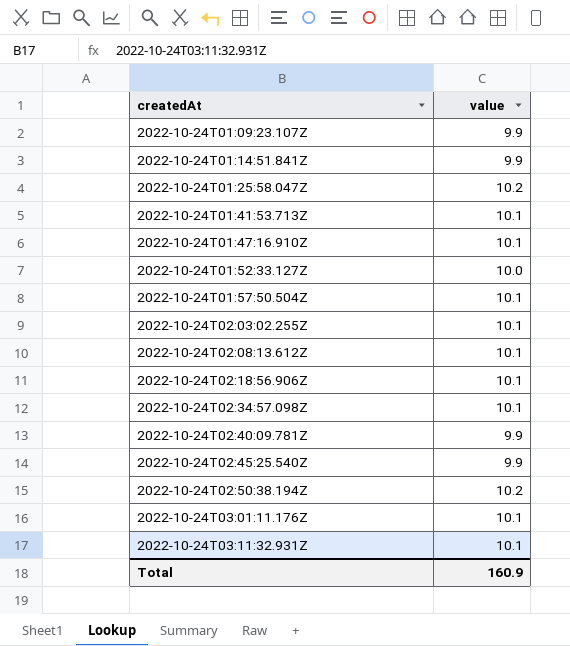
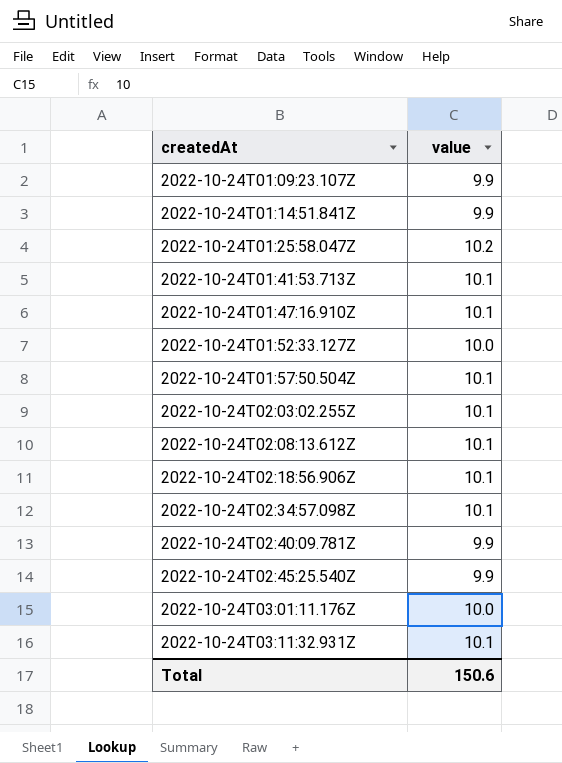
row 2022-10-24T02:50:38.194Z: 10.2 -> none
2022-10-24T03:01:11.176Z | value: 10.1 -> 10.0
Total | value: 160.9 -> 150.6

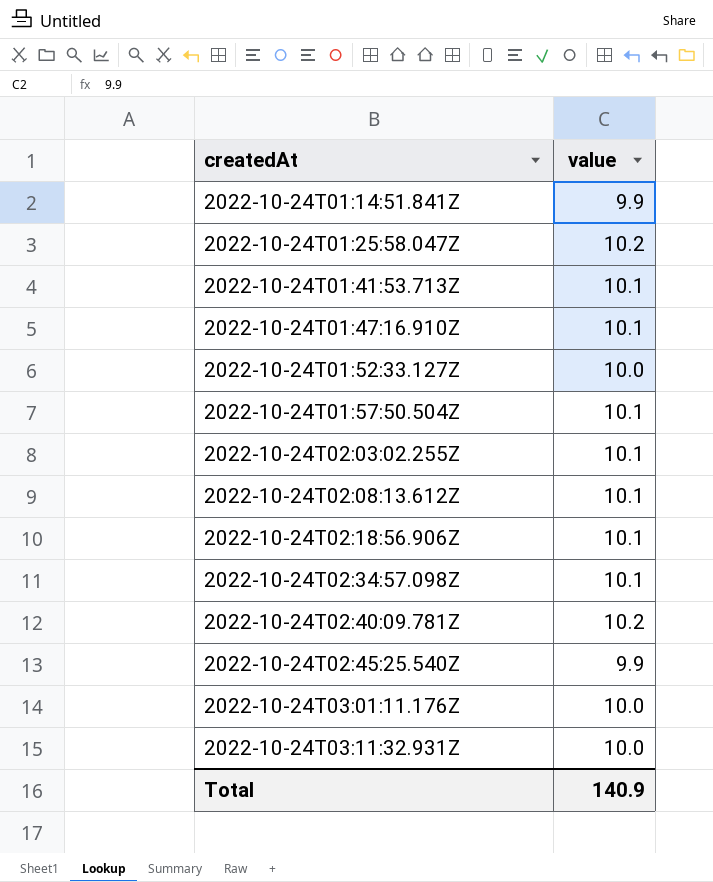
row 2022-10-24T01:09:23.107Z: 9.9 -> none
2022-10-24T02:40:09.781Z | value: 9.9 -> 10.2
2022-10-24T03:11:32.931Z | value: 10.1 -> 10.0
Total | value: 150.6 -> 140.9

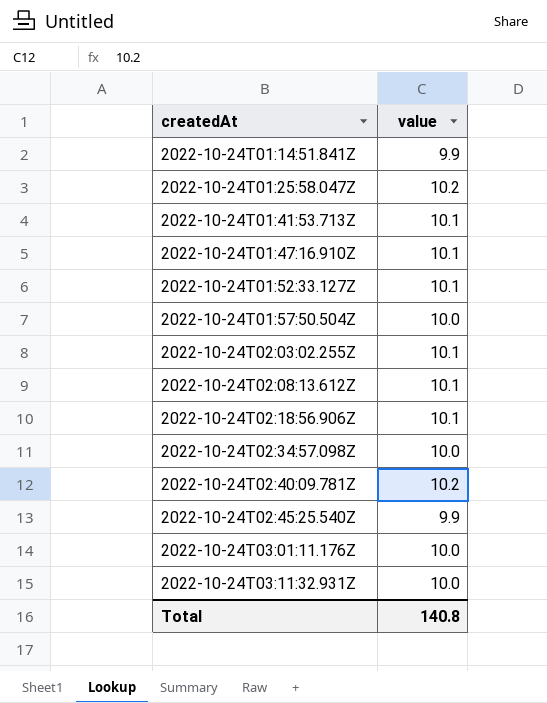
2022-10-24T01:52:33.127Z | value: 10.0 -> 10.1
2022-10-24T01:57:50.504Z | value: 10.1 -> 10.0
2022-10-24T02:34:57.098Z | value: 10.1 -> 10.0
Total | value: 140.9 -> 140.8

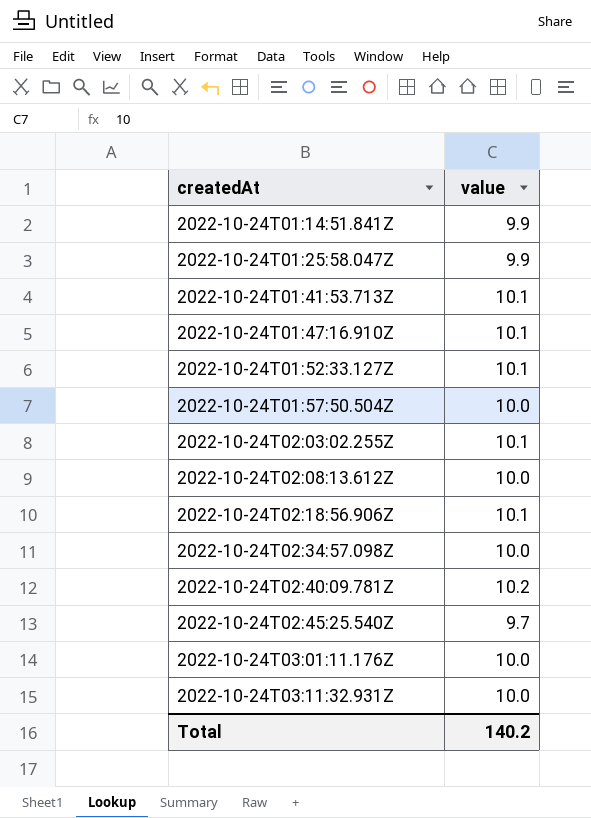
2022-10-24T01:25:58.047Z | value: 10.2 -> 9.9
2022-10-24T02:08:13.612Z | value: 10.1 -> 10.0
2022-10-24T02:45:25.540Z | value: 9.9 -> 9.7
Total | value: 140.8 -> 140.2

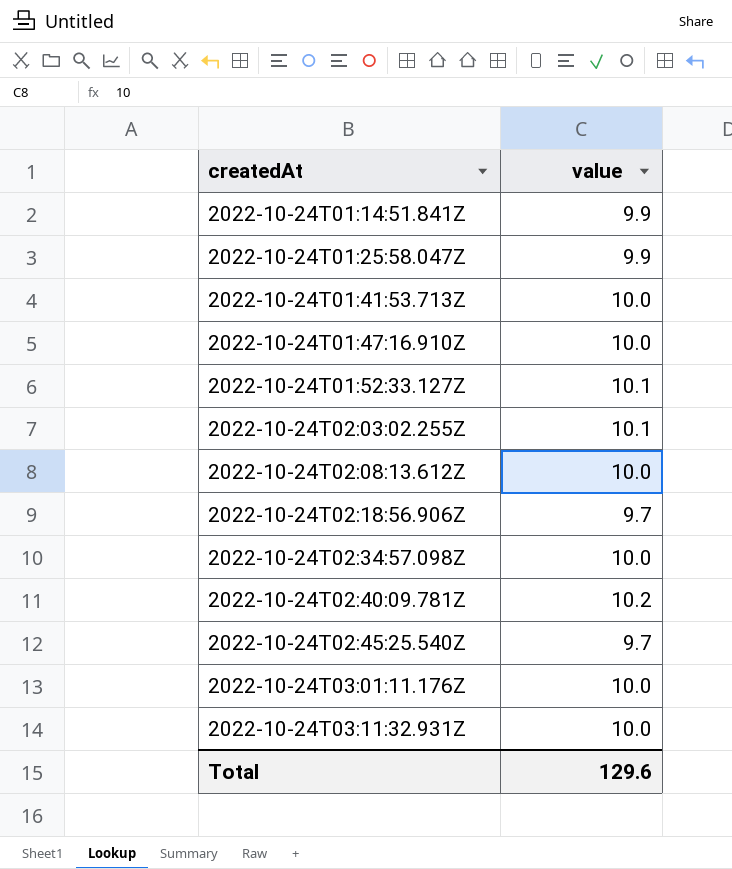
row 2022-10-24T01:57:50.504Z: 10.0 -> none
2022-10-24T01:41:53.713Z | value: 10.1 -> 10.0
2022-10-24T01:47:16.910Z | value: 10.1 -> 10.0
2022-10-24T02:18:56.906Z | value: 10.1 -> 9.7
Total | value: 140.2 -> 129.6

